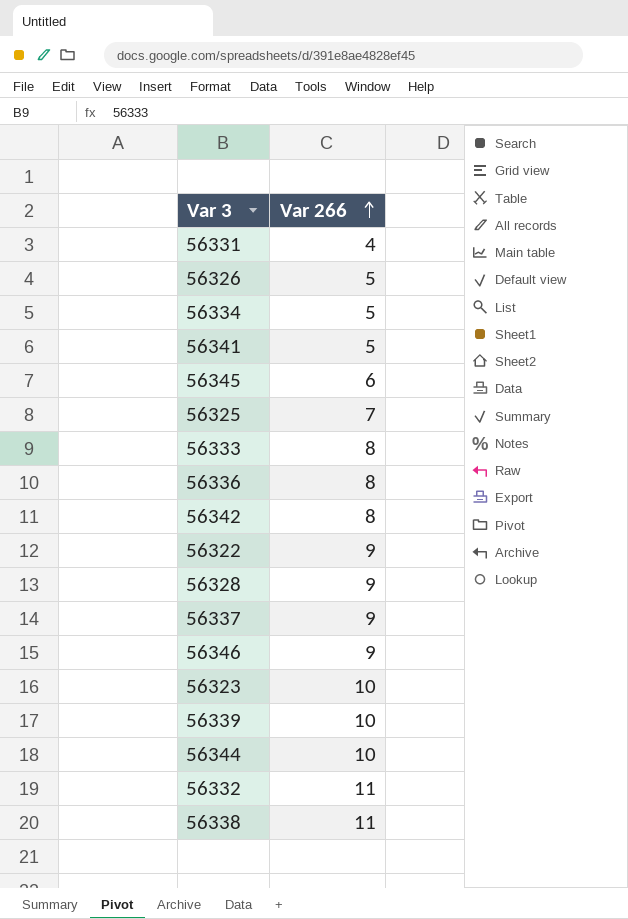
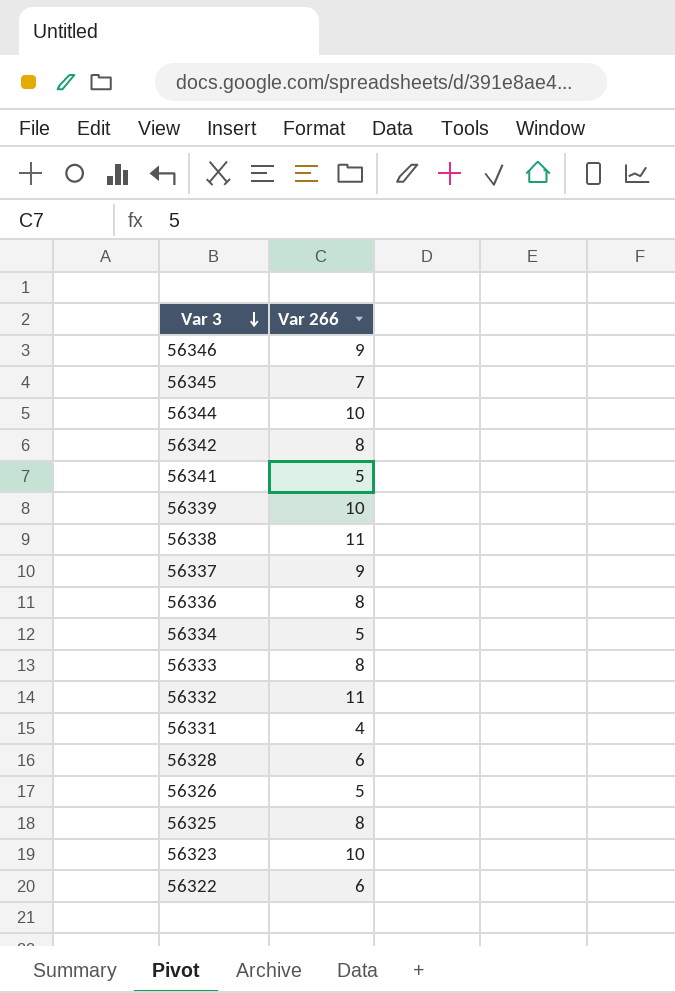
row order: Var 266 ascending -> Var 3 descending
56345 | Var 266: 6 -> 7
56328 | Var 266: 9 -> 6
56325 | Var 266: 7 -> 8
56322 | Var 266: 9 -> 6

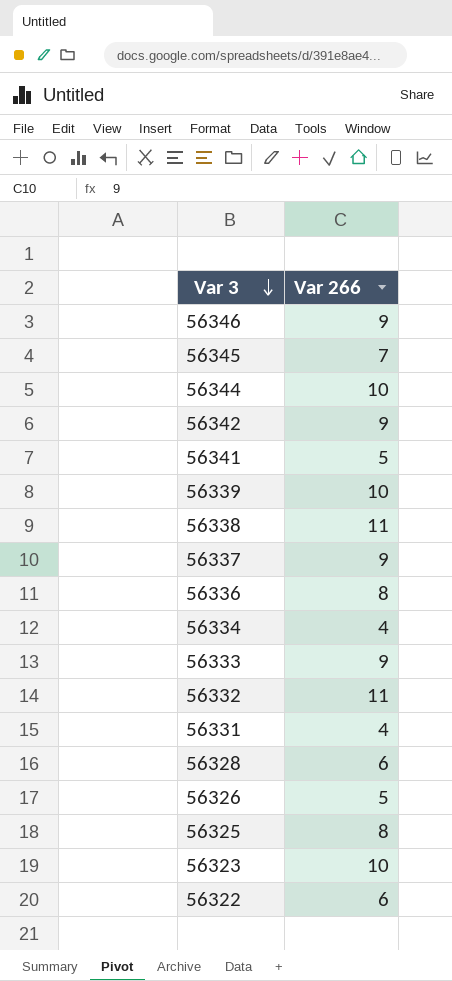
56342 | Var 266: 8 -> 9
56334 | Var 266: 5 -> 4
56333 | Var 266: 8 -> 9

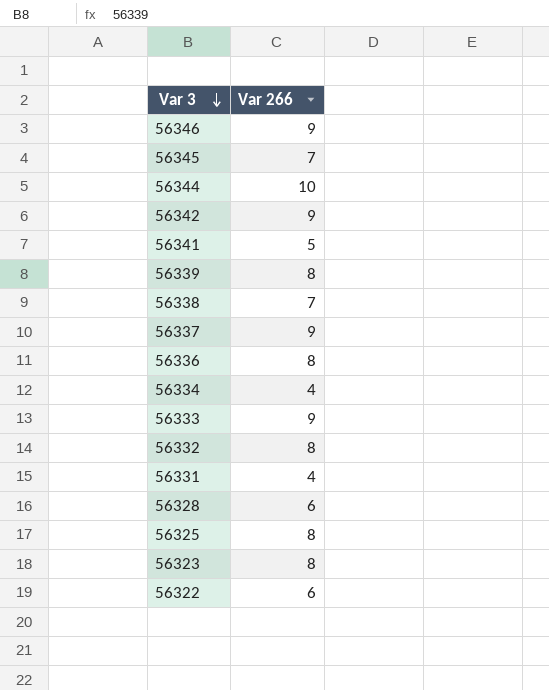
row 56326: 5 -> none
56339 | Var 266: 10 -> 8
56338 | Var 266: 11 -> 7
56332 | Var 266: 11 -> 8
56323 | Var 266: 10 -> 8

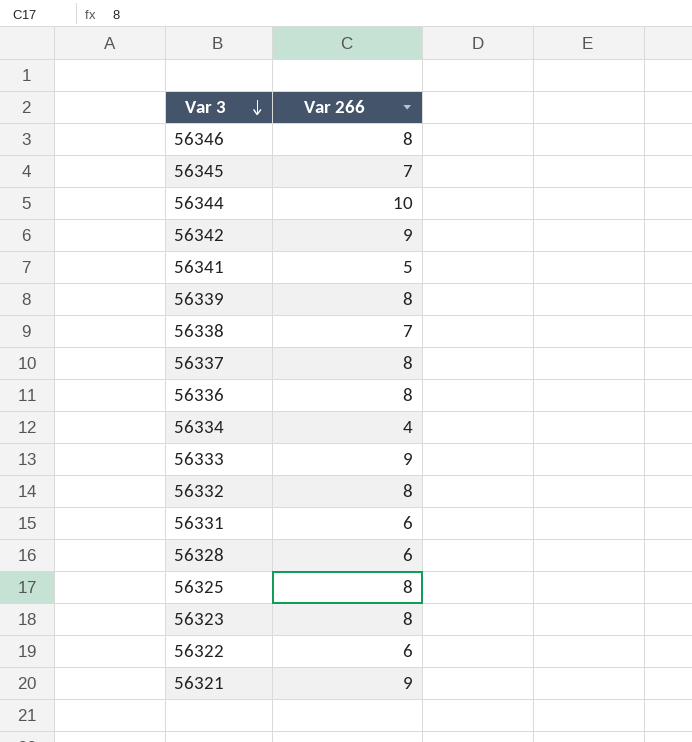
56346 | Var 266: 9 -> 8
56337 | Var 266: 9 -> 8
56331 | Var 266: 4 -> 6
row 56321: none -> 9

